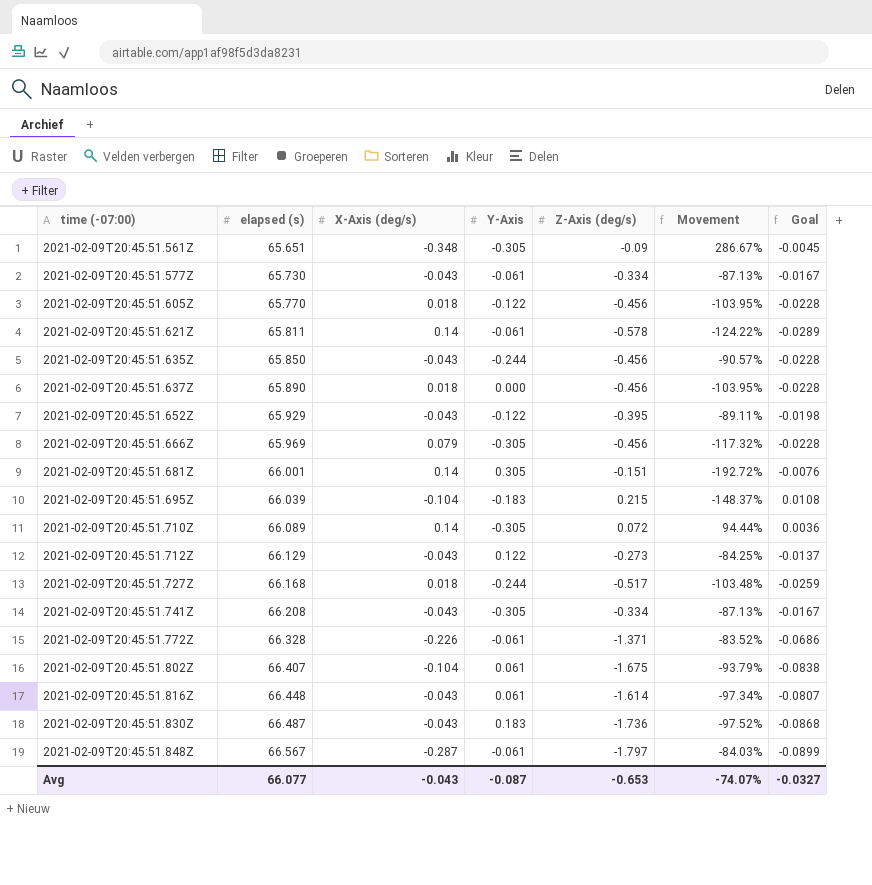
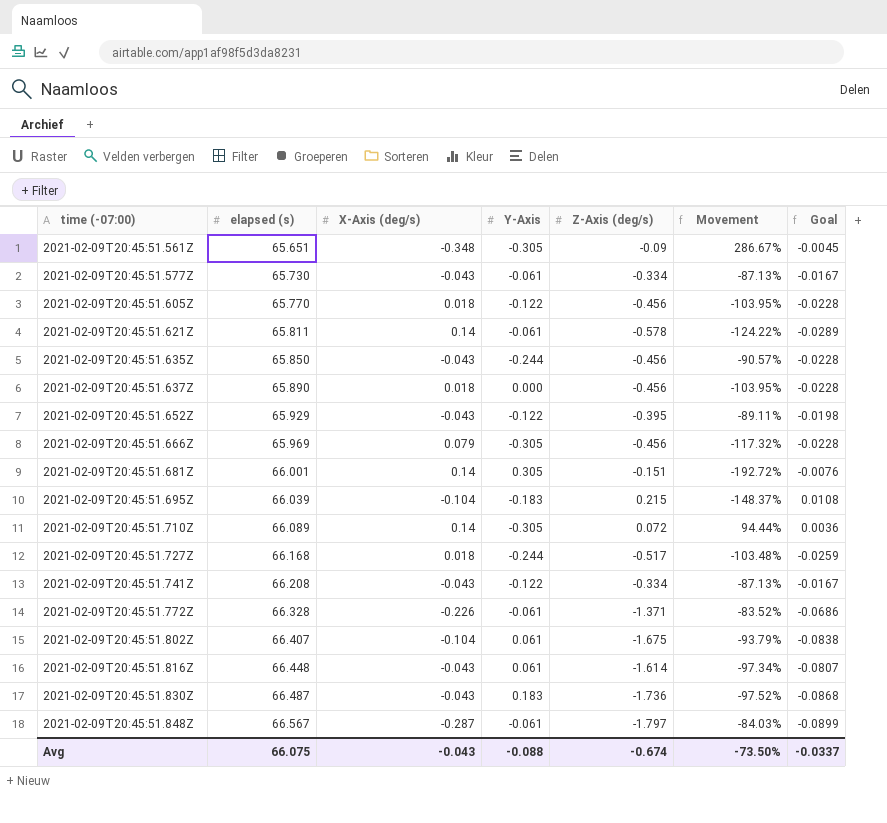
row 2021-02-09T20:45:51.712Z: 66.129 | -0.043 | 0.122 | -0.273 | -84.25% | -0.0137 -> none
2021-02-09T20:45:51.741Z | Y-Axis: -0.305 -> -0.122
Avg | elapsed (s): 66.077 -> 66.075
Avg | Y-Axis: -0.087 -> -0.088
Avg | Z-Axis (deg/s): -0.653 -> -0.674
Avg | Movement: -74.07% -> -73.50%
Avg | Goal: -0.0327 -> -0.0337

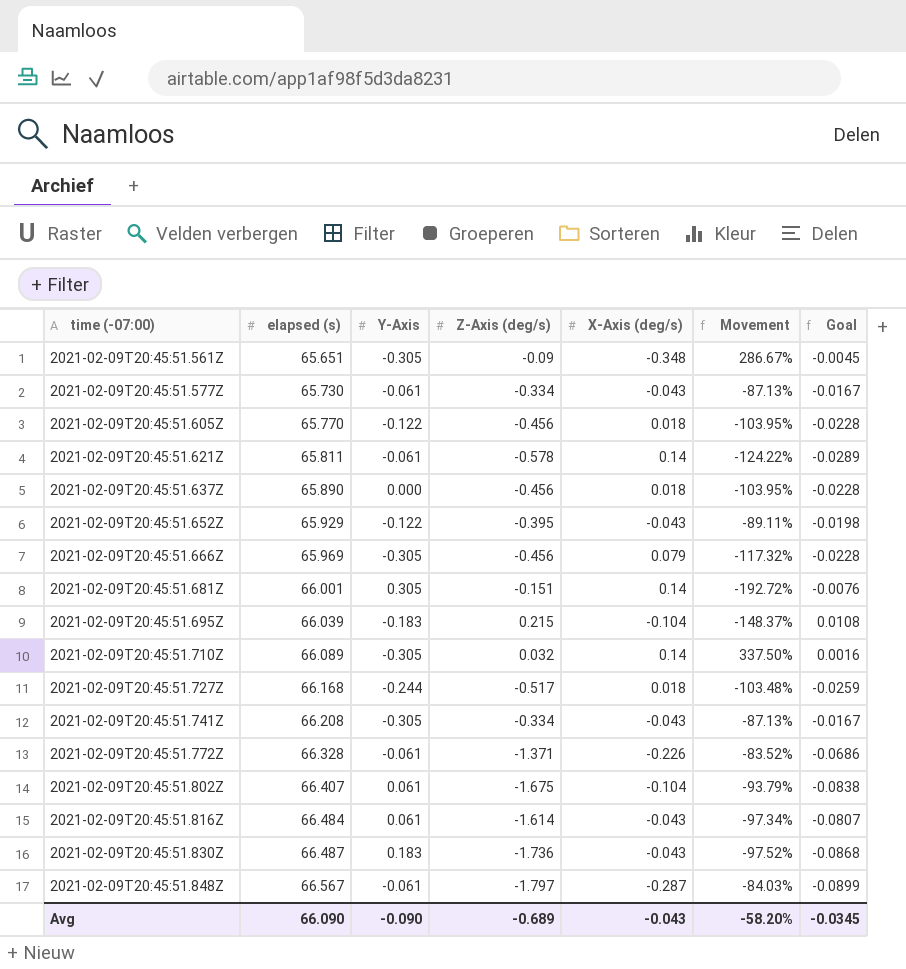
column X-Axis (deg/s) | position: 3 -> 5
row 2021-02-09T20:45:51.635Z: 65.850 | -0.043 | -0.244 | -0.456 | -90.57% | -0.0228 -> none
2021-02-09T20:45:51.710Z | Z-Axis (deg/s): 0.072 -> 0.032
2021-02-09T20:45:51.710Z | Movement: 94.44% -> 337.50%
2021-02-09T20:45:51.710Z | Goal: 0.0036 -> 0.0016
2021-02-09T20:45:51.741Z | Y-Axis: -0.122 -> -0.305
2021-02-09T20:45:51.816Z | elapsed (s): 66.448 -> 66.484
Avg | elapsed (s): 66.075 -> 66.090
Avg | Y-Axis: -0.088 -> -0.090
Avg | Z-Axis (deg/s): -0.674 -> -0.689
Avg | Movement: -73.50% -> -58.20%
Avg | Goal: -0.0337 -> -0.0345

